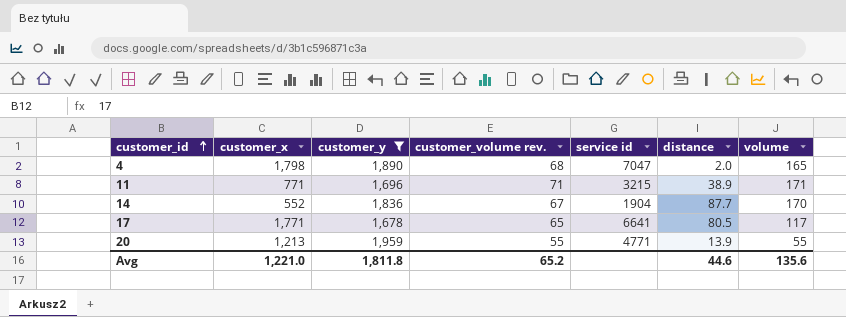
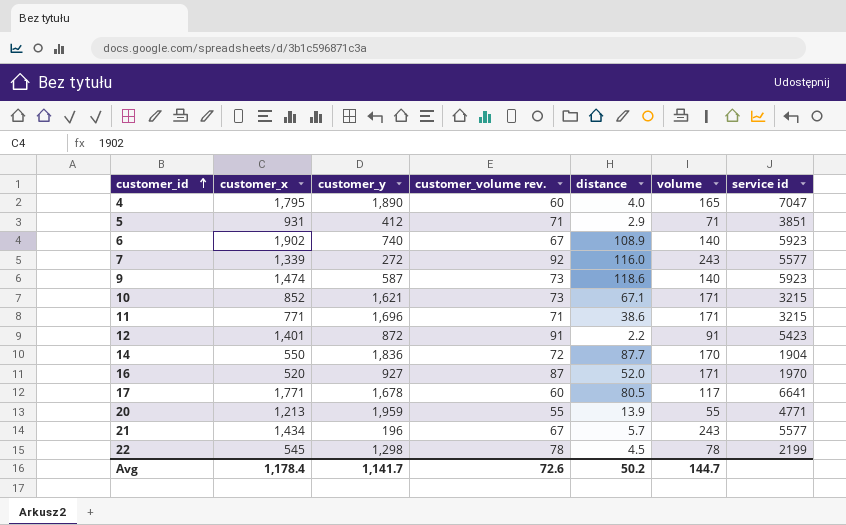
filter: customer_y >= 1,678 -> none
column service id | position: 5 -> 7
4 | customer_x: 1,798 -> 1,795
4 | customer_volume rev.: 68 -> 60
4 | distance: 2.0 -> 4.0
11 | distance: 38.9 -> 38.6
14 | customer_x: 552 -> 550
14 | customer_volume rev.: 67 -> 72
17 | customer_volume rev.: 65 -> 60
Avg | customer_x: 1,221.0 -> 1,178.4
Avg | customer_y: 1,811.8 -> 1,141.7
Avg | customer_volume rev.: 65.2 -> 72.6
Avg | distance: 44.6 -> 50.2
Avg | volume: 135.6 -> 144.7

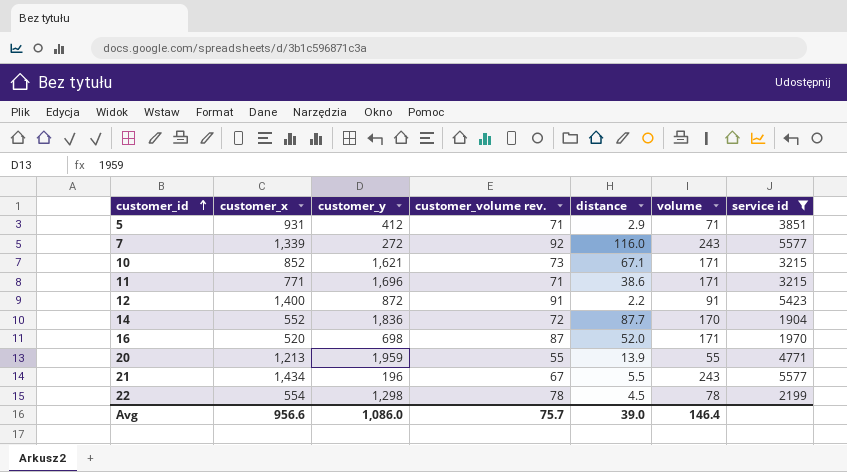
filter: none -> service id <= 5577
12 | customer_x: 1,401 -> 1,400
14 | customer_x: 550 -> 552
16 | customer_y: 927 -> 698
21 | distance: 5.7 -> 5.5
22 | customer_x: 545 -> 554
Avg | customer_x: 1,178.4 -> 956.6
Avg | customer_y: 1,141.7 -> 1,086.0
Avg | customer_volume rev.: 72.6 -> 75.7
Avg | distance: 50.2 -> 39.0
Avg | volume: 144.7 -> 146.4

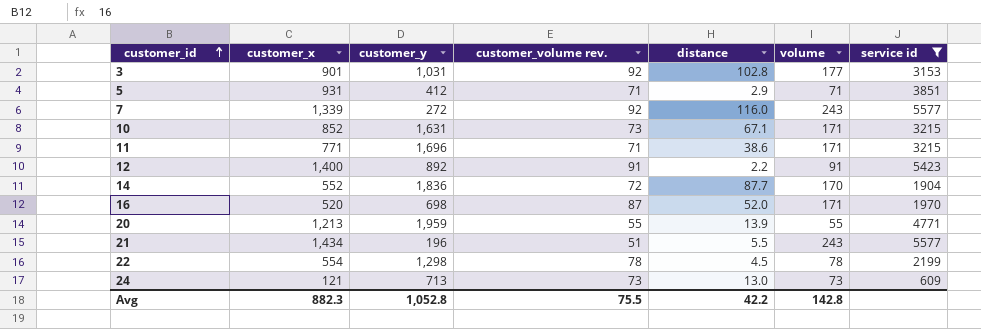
row 3: none -> 901 | 1,031 | 92 | 102.8 | 177 | 3153
10 | customer_y: 1,621 -> 1,631
12 | customer_y: 872 -> 892
21 | customer_volume rev.: 67 -> 51
row 24: none -> 121 | 713 | 73 | 13.0 | 73 | 609
Avg | customer_x: 956.6 -> 882.3
Avg | customer_y: 1,086.0 -> 1,052.8
Avg | customer_volume rev.: 75.7 -> 75.5
Avg | distance: 39.0 -> 42.2
Avg | volume: 146.4 -> 142.8

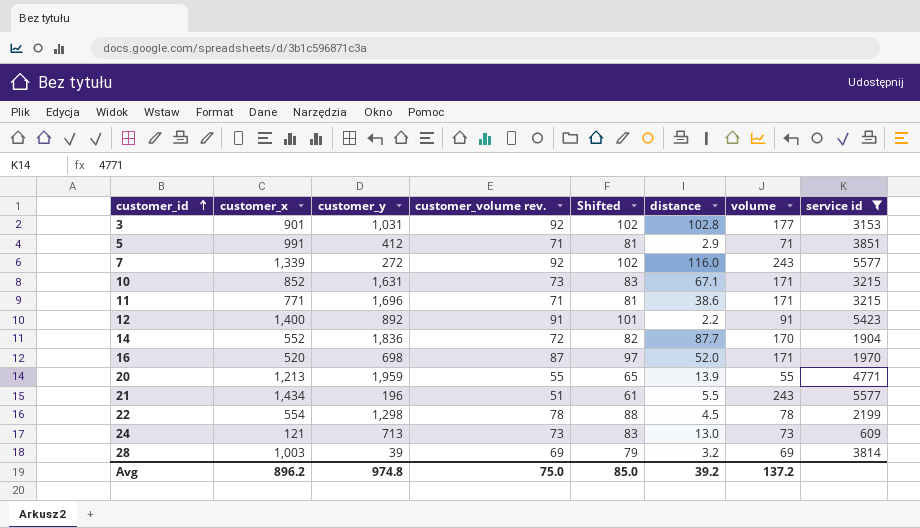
column Shifted | formula: none -> [customer_volume rev.] + 10
5 | customer_x: 931 -> 991
row 28: none -> 1,003 | 39 | 69 | 79 | 3.2 | 69 | 3814
Avg | customer_x: 882.3 -> 896.2
Avg | customer_y: 1,052.8 -> 974.8
Avg | customer_volume rev.: 75.5 -> 75.0
Avg | distance: 42.2 -> 39.2
Avg | volume: 142.8 -> 137.2

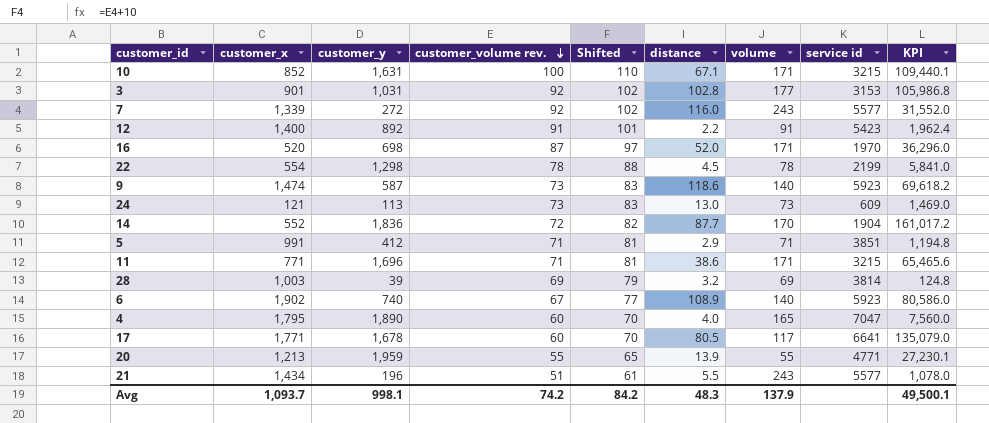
filter: service id <= 5577 -> none
row order: customer_id ascending -> customer_volume rev. descending
column KPI | formula: none -> [customer_y] * [distance]
10 | customer_volume rev.: 73 -> 100
10 | Shifted: 83 -> 110
24 | customer_y: 713 -> 113
Avg | customer_x: 896.2 -> 1,093.7
Avg | customer_y: 974.8 -> 998.1
Avg | customer_volume rev.: 75.0 -> 74.2
Avg | Shifted: 85.0 -> 84.2
Avg | distance: 39.2 -> 48.3
Avg | volume: 137.2 -> 137.9

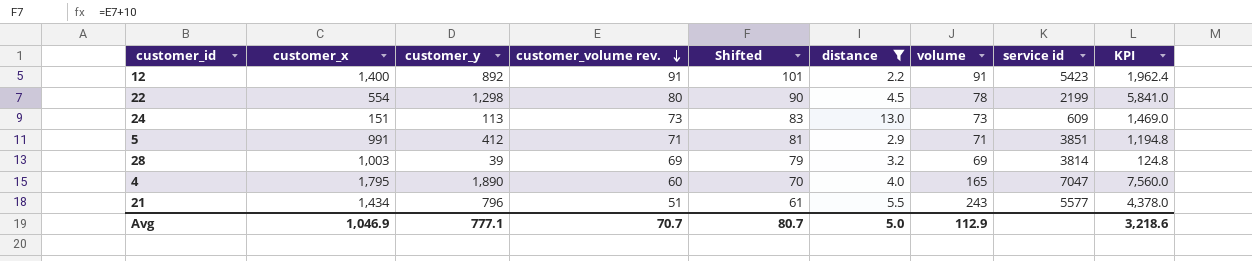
filter: none -> distance <= 13.0
22 | customer_volume rev.: 78 -> 80
22 | Shifted: 88 -> 90
24 | customer_x: 121 -> 151
21 | customer_y: 196 -> 796
21 | KPI: 1,078.0 -> 4,378.0
Avg | customer_x: 1,093.7 -> 1,046.9
Avg | customer_y: 998.1 -> 777.1
Avg | customer_volume rev.: 74.2 -> 70.7
Avg | Shifted: 84.2 -> 80.7
Avg | distance: 48.3 -> 5.0
Avg | volume: 137.9 -> 112.9
Avg | KPI: 49,500.1 -> 3,218.6

